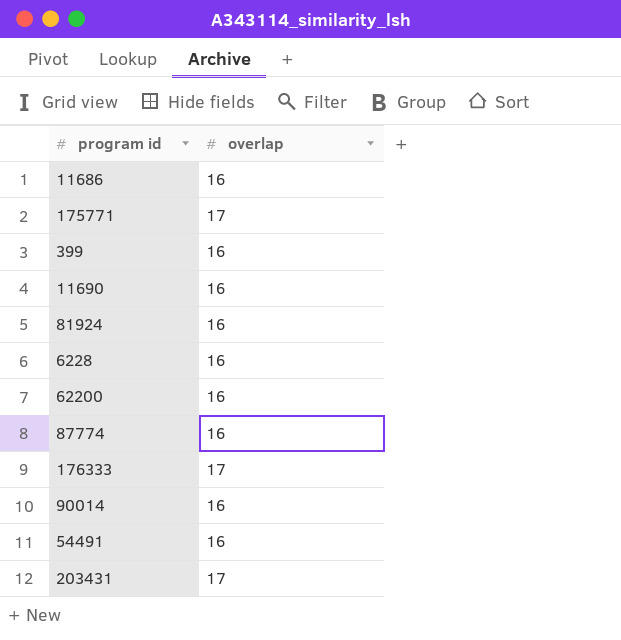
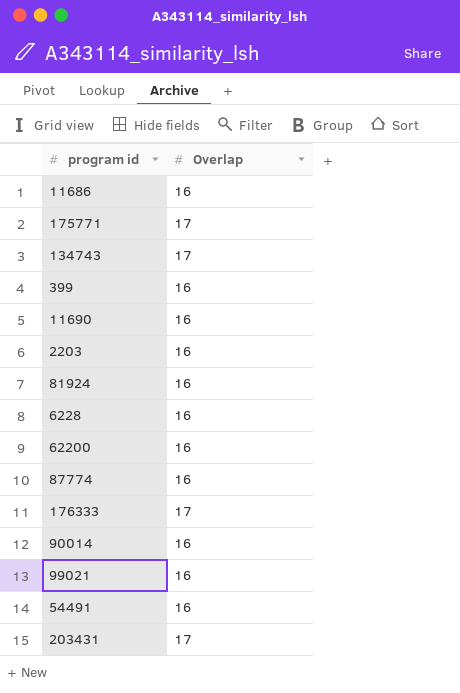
column name: overlap -> Overlap
row 134743: none -> 17
row 2203: none -> 16
row 99021: none -> 16

